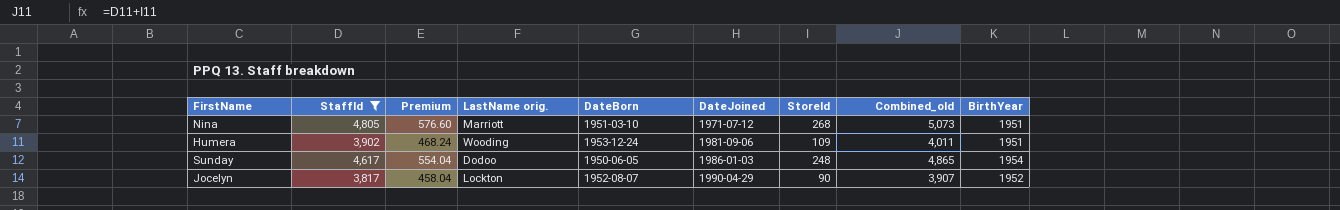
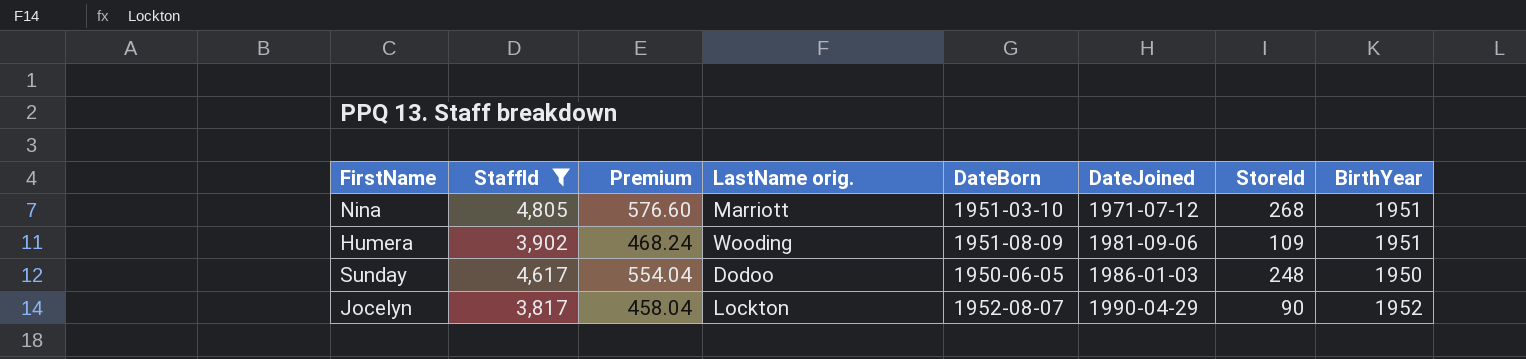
column Combined_old | formula: [StaffId] + [StoreId] -> none
Humera | DateBorn: 1953-12-24 -> 1951-08-09
Sunday | BirthYear: 1954 -> 1950

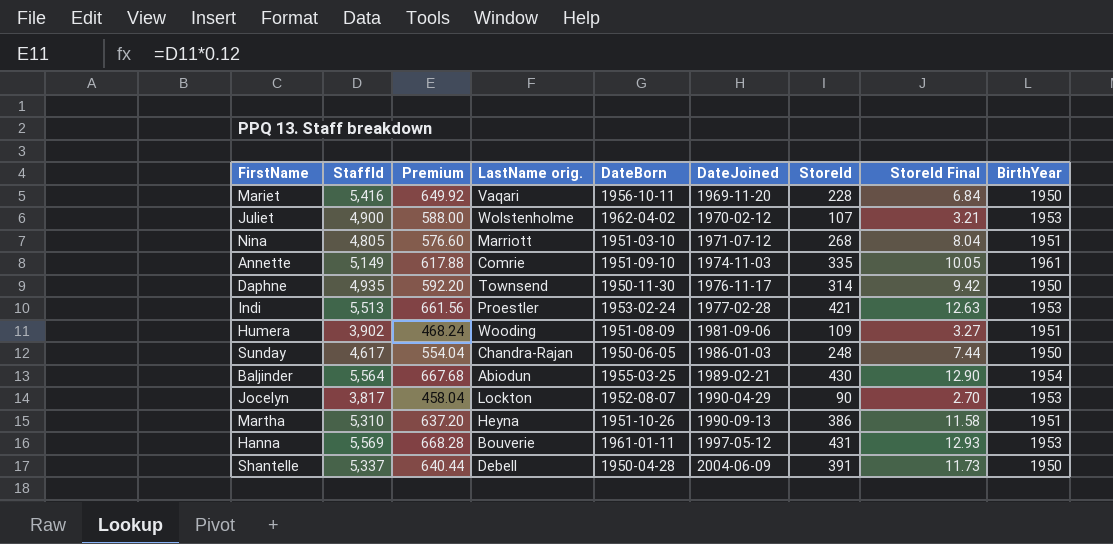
filter: StaffId <= 4,805 -> none
column StoreId Final | formula: none -> [StoreId] * 0.03
Sunday | LastName orig.: Dodoo -> Chandra-Rajan
Jocelyn | BirthYear: 1952 -> 1953

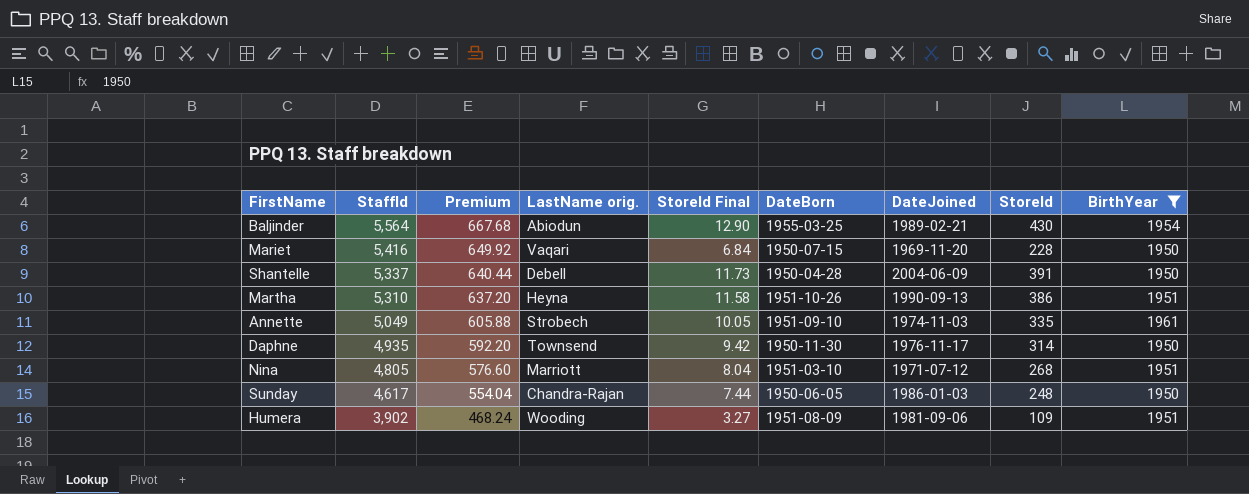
filter: none -> BirthYear != 1953
row order: DateJoined ascending -> StaffId descending
column StoreId Final | position: 8 -> 5
Mariet | DateBorn: 1956-10-11 -> 1950-07-15
Annette | StaffId: 5,149 -> 5,049
Annette | Premium: 617.88 -> 605.88
Annette | LastName orig.: Comrie -> Strobech

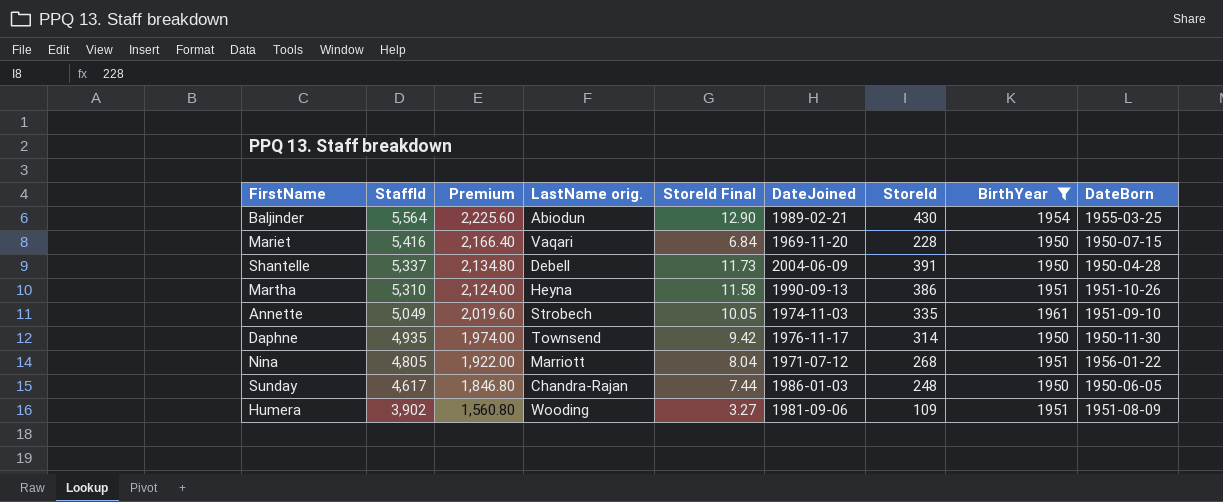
column Premium | formula: [StaffId] * 0.12 -> [StaffId] * 0.4
column DateBorn | position: 6 -> 9
Nina | DateBorn: 1951-03-10 -> 1956-01-22

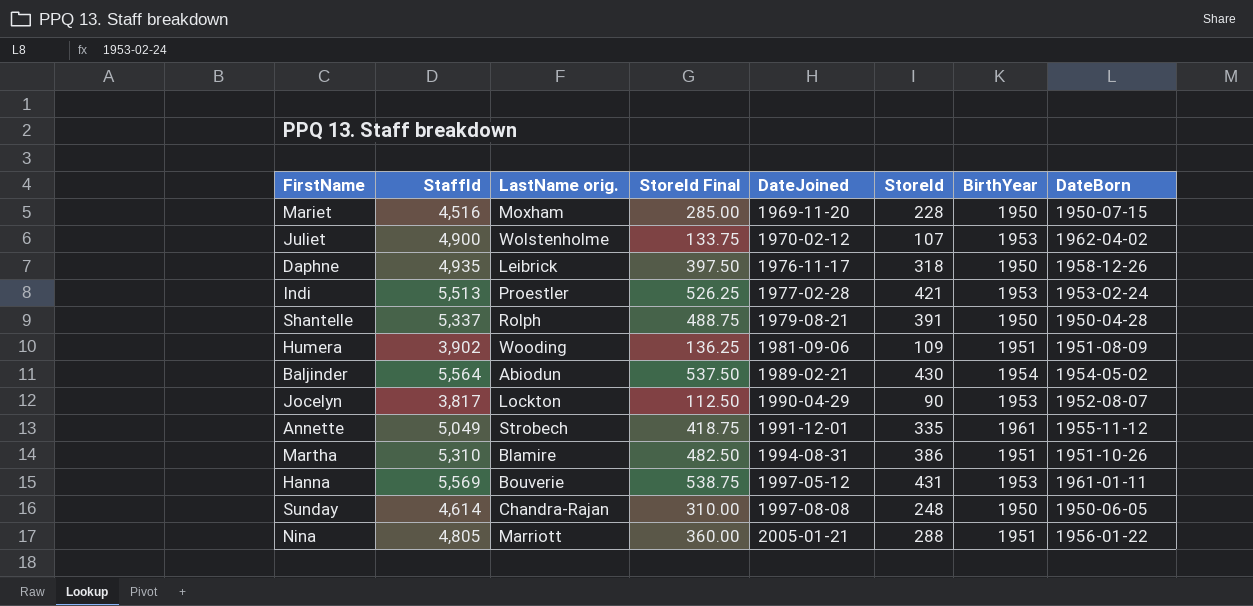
filter: BirthYear != 1953 -> none
row order: StaffId descending -> DateJoined ascending
column Premium | formula: [StaffId] * 0.4 -> none
column StoreId Final | formula: [StoreId] * 0.03 -> [StoreId] * 1.25
Mariet | StaffId: 5,416 -> 4,516
Mariet | LastName orig.: Vaqari -> Moxham
Daphne | LastName orig.: Townsend -> Leibrick
Daphne | StoreId: 314 -> 318
Daphne | DateBorn: 1950-11-30 -> 1958-12-26
Shantelle | LastName orig.: Debell -> Rolph
Shantelle | DateJoined: 2004-06-09 -> 1979-08-21
Baljinder | DateBorn: 1955-03-25 -> 1954-05-02
Annette | DateJoined: 1974-11-03 -> 1991-12-01
Annette | DateBorn: 1951-09-10 -> 1955-11-12
Martha | LastName orig.: Heyna -> Blamire
Martha | DateJoined: 1990-09-13 -> 1994-08-31
Sunday | StaffId: 4,617 -> 4,614
Sunday | DateJoined: 1986-01-03 -> 1997-08-08
Nina | DateJoined: 1971-07-12 -> 2005-01-21
Nina | StoreId: 268 -> 288

